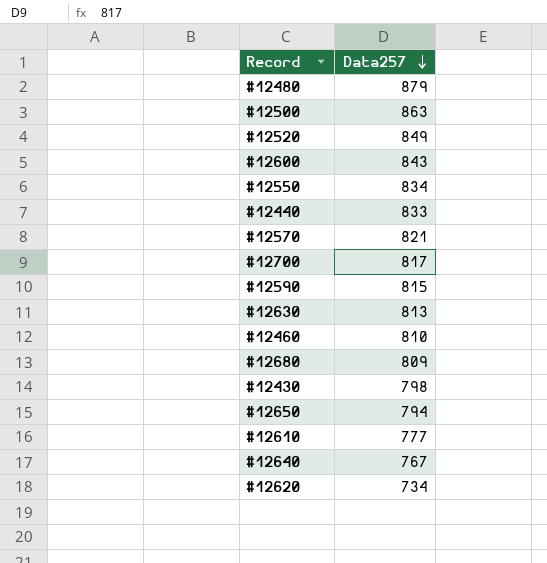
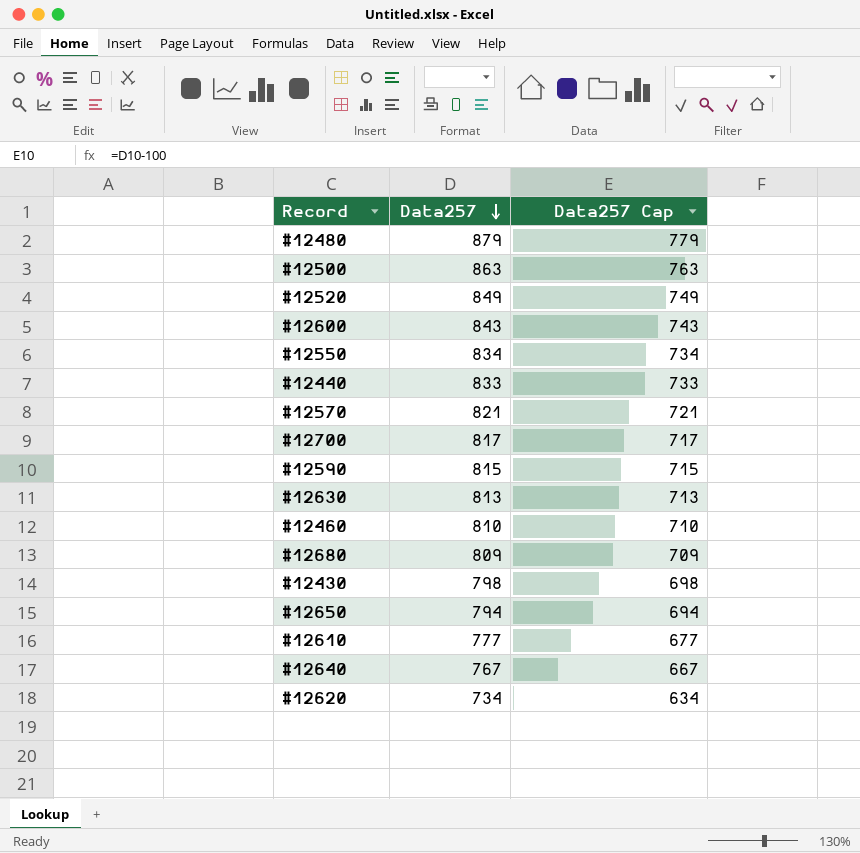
column Data257 Cap | formula: none -> [Data257] - 100

